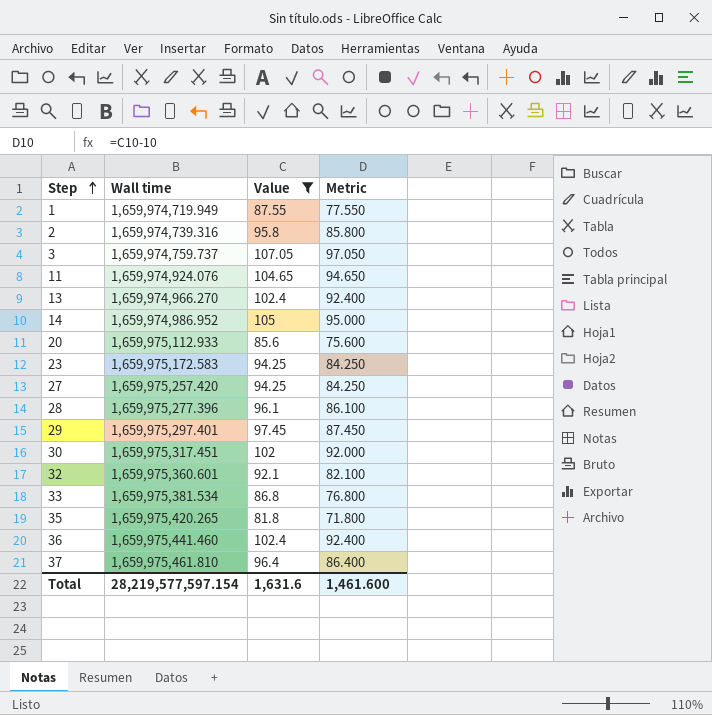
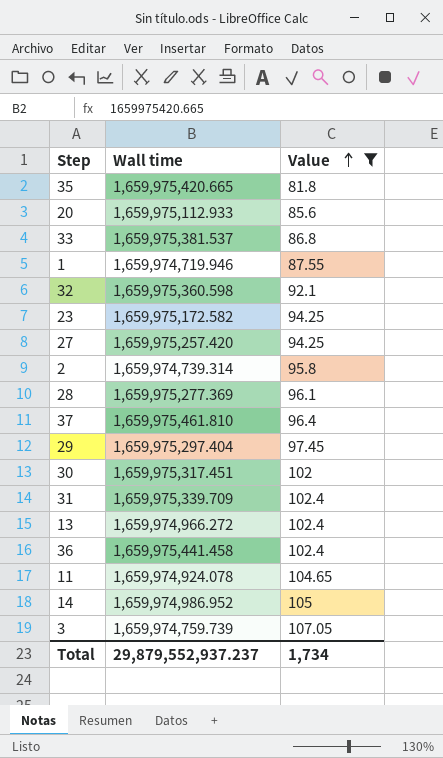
row order: Step ascending -> Value ascending
column Metric | formula: [Value] - 10 -> none
35 | Wall time: 1,659,975,420.265 -> 1,659,975,420.665
33 | Wall time: 1,659,975,381.534 -> 1,659,975,381.537
1 | Wall time: 1,659,974,719.949 -> 1,659,974,719.946
32 | Wall time: 1,659,975,360.601 -> 1,659,975,360.598
23 | Wall time: 1,659,975,172.583 -> 1,659,975,172.582
2 | Wall time: 1,659,974,739.316 -> 1,659,974,739.314
28 | Wall time: 1,659,975,277.396 -> 1,659,975,277.369
29 | Wall time: 1,659,975,297.401 -> 1,659,975,297.404
row 31: none -> 1,659,975,339.709 | 102.4
13 | Wall time: 1,659,974,966.270 -> 1,659,974,966.272
36 | Wall time: 1,659,975,441.460 -> 1,659,975,441.458
11 | Wall time: 1,659,974,924.076 -> 1,659,974,924.078
3 | Wall time: 1,659,974,759.737 -> 1,659,974,759.739
Total | Wall time: 28,219,577,597.154 -> 29,879,552,937.237
Total | Value: 1,631.6 -> 1,734

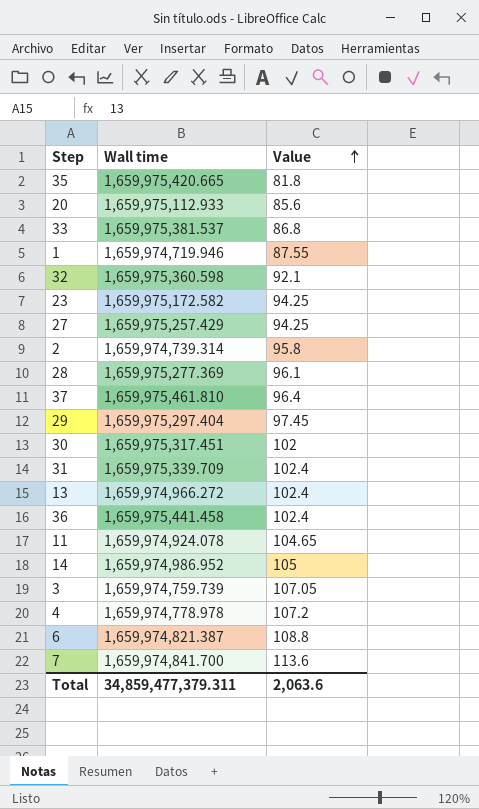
filter: Value <= 107.05 -> none
27 | Wall time: 1,659,975,257.420 -> 1,659,975,257.429
Total | Wall time: 29,879,552,937.237 -> 34,859,477,379.311
Total | Value: 1,734 -> 2,063.6

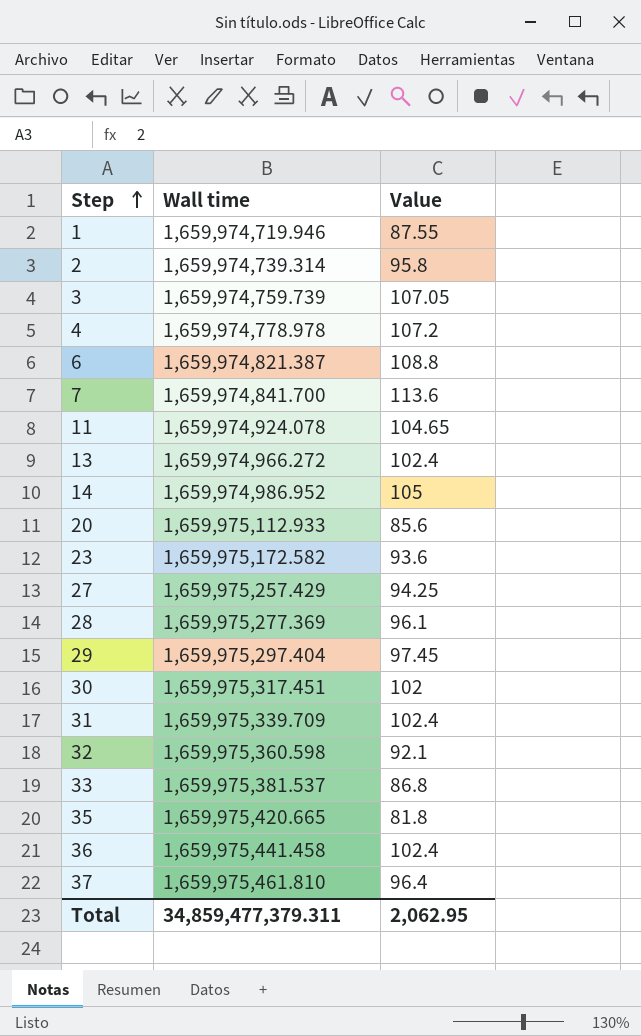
row order: Value ascending -> Step ascending
23 | Value: 94.25 -> 93.6
Total | Value: 2,063.6 -> 2,062.95

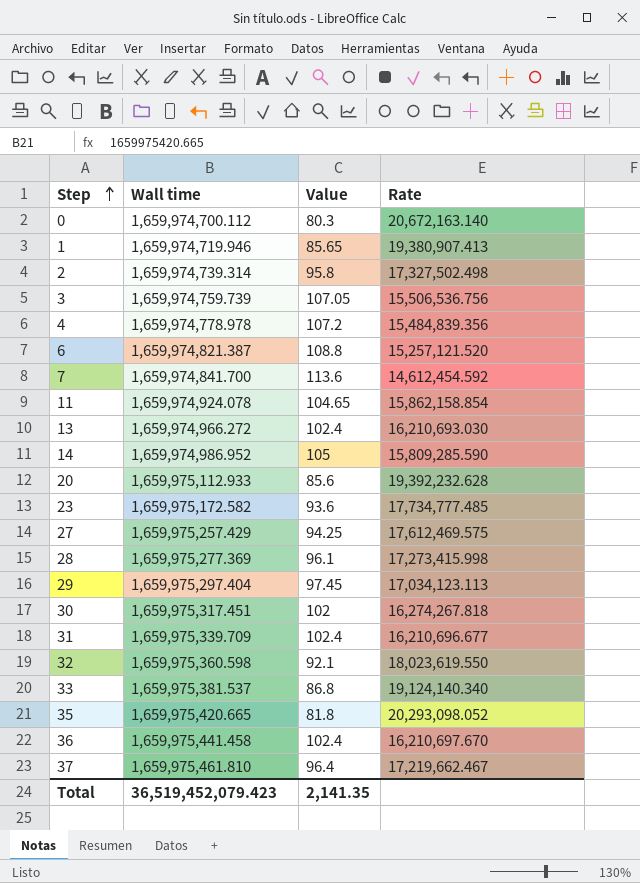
column Rate | formula: none -> [Wall time] / [Value]
row 0: none -> 1,659,974,700.112 | 80.3 | 20,672,163.140
1 | Value: 87.55 -> 85.65
Total | Wall time: 34,859,477,379.311 -> 36,519,452,079.423
Total | Value: 2,062.95 -> 2,141.35

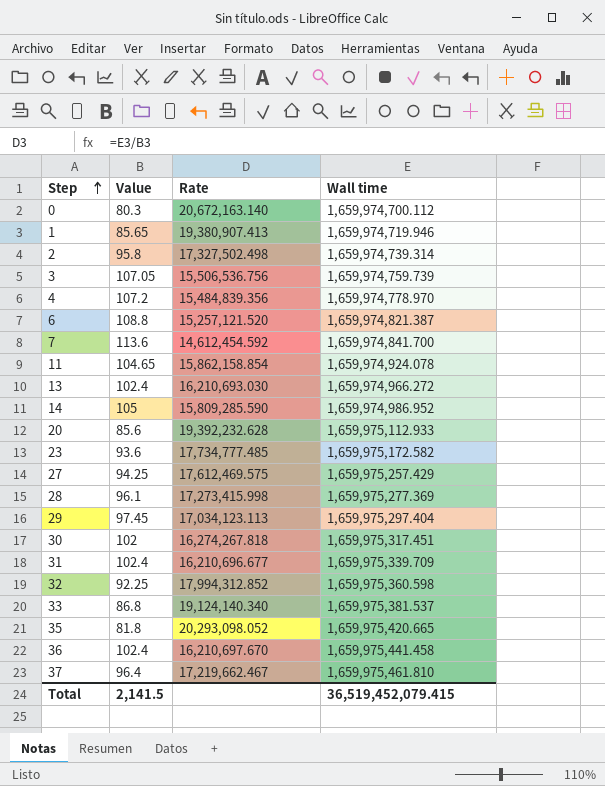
column Wall time | position: 2 -> 4
4 | Wall time: 1,659,974,778.978 -> 1,659,974,778.970
32 | Value: 92.1 -> 92.25
32 | Rate: 18,023,619.550 -> 17,994,312.852
Total | Value: 2,141.35 -> 2,141.5
Total | Wall time: 36,519,452,079.423 -> 36,519,452,079.415

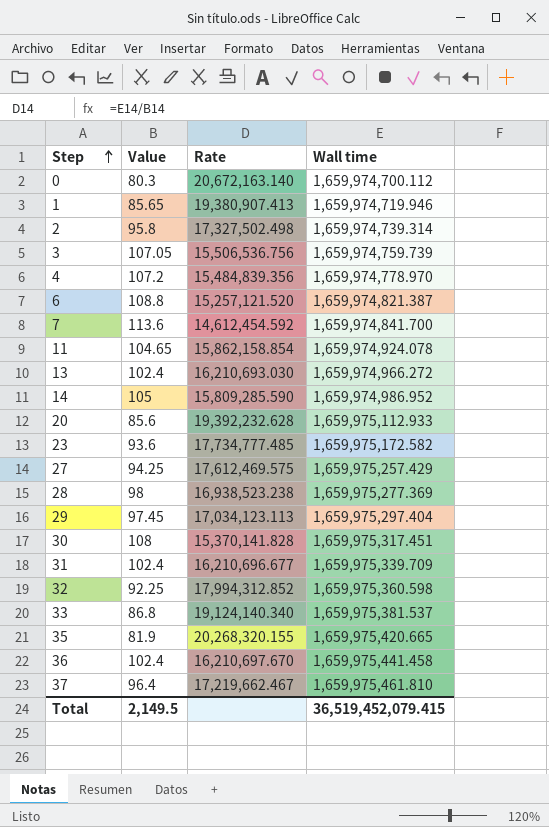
28 | Value: 96.1 -> 98
28 | Rate: 17,273,415.998 -> 16,938,523.238
30 | Value: 102 -> 108
30 | Rate: 16,274,267.818 -> 15,370,141.828
35 | Value: 81.8 -> 81.9
35 | Rate: 20,293,098.052 -> 20,268,320.155
Total | Value: 2,141.5 -> 2,149.5

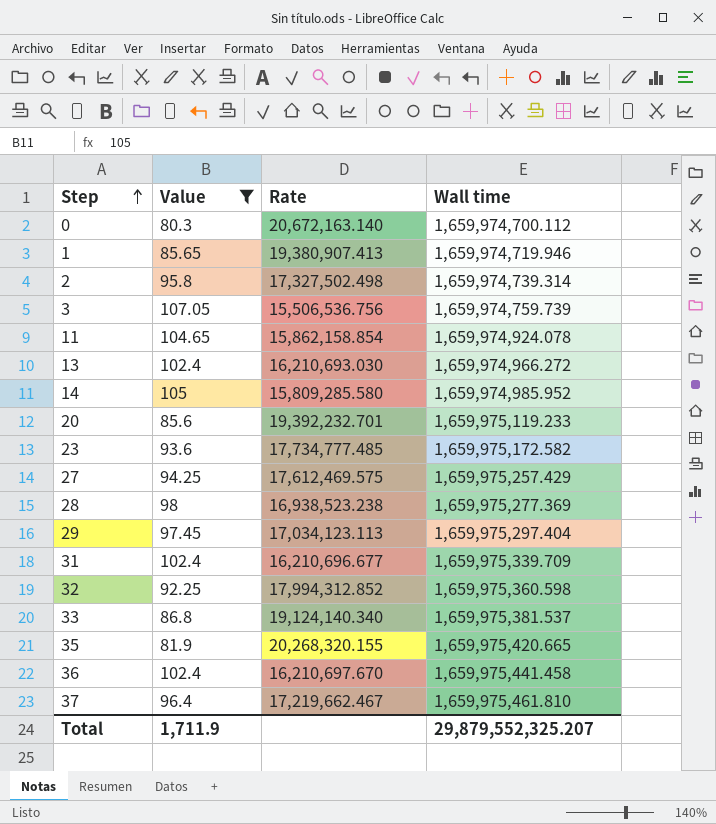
filter: none -> Value <= 107.05
14 | Rate: 15,809,285.590 -> 15,809,285.580
14 | Wall time: 1,659,974,986.952 -> 1,659,974,985.952
20 | Rate: 19,392,232.628 -> 19,392,232.701
20 | Wall time: 1,659,975,112.933 -> 1,659,975,119.233
Total | Value: 2,149.5 -> 1,711.9
Total | Wall time: 36,519,452,079.415 -> 29,879,552,325.207

